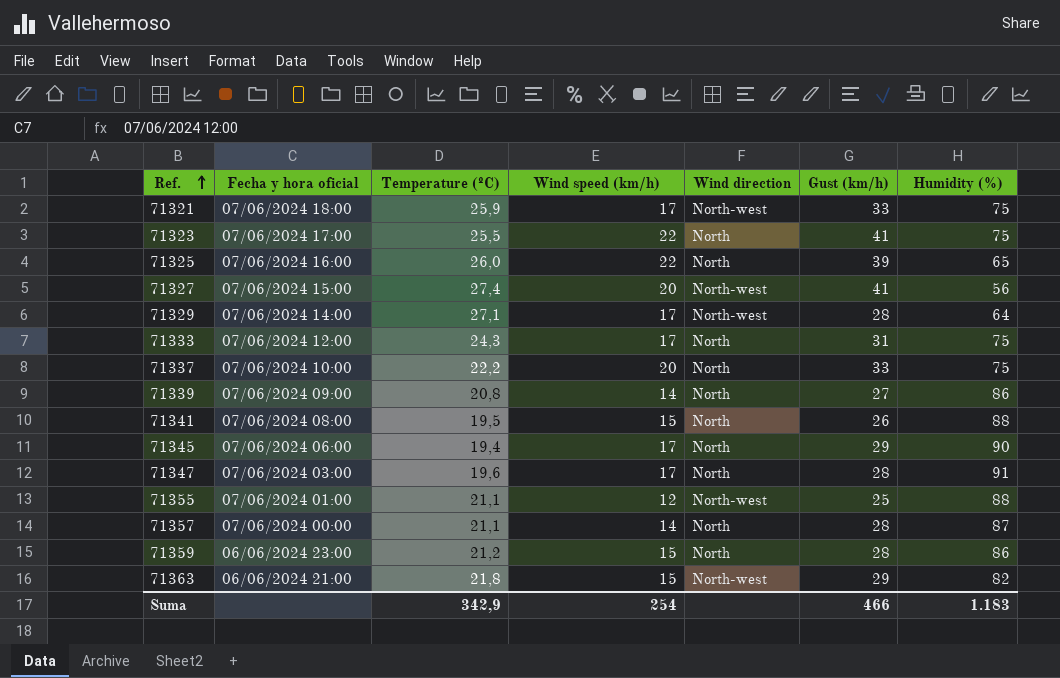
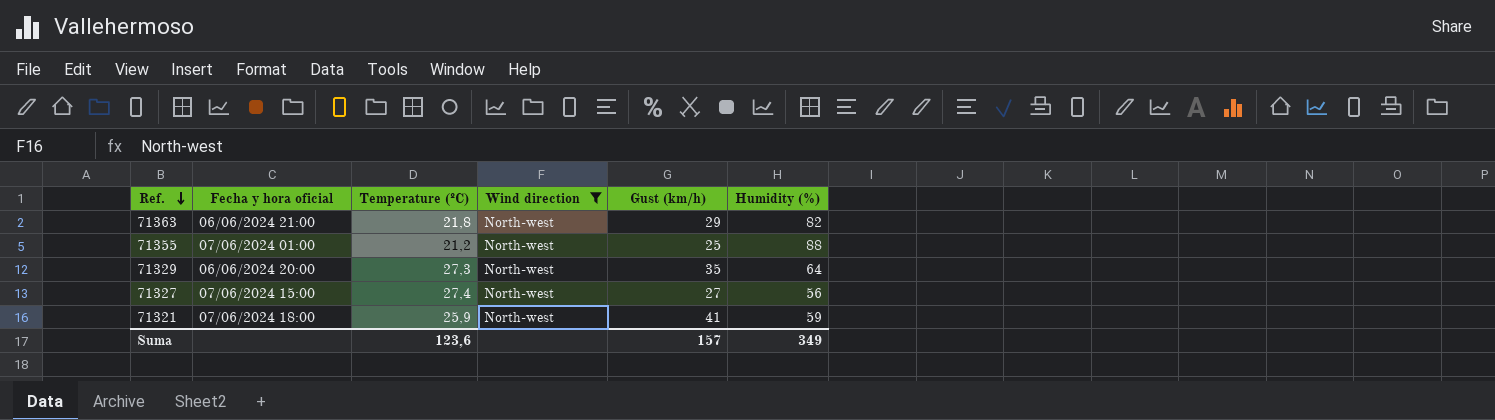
filter: none -> Wind direction = North-west
row order: Ref. ascending -> Ref. descending
column Wind speed (km/h) | position: 4 -> none
71355 | Temperature (ºC): 21,1 -> 21,2
71329 | Fecha y hora oficial: 07/06/2024 14:00 -> 06/06/2024 20:00
71329 | Temperature (ºC): 27,1 -> 27,3
71329 | Gust (km/h): 28 -> 35
71327 | Gust (km/h): 41 -> 27
71321 | Gust (km/h): 33 -> 41
71321 | Humidity (%): 75 -> 59
Suma | Temperature (ºC): 342,9 -> 123,6
Suma | Gust (km/h): 466 -> 157
Suma | Humidity (%): 1.183 -> 349

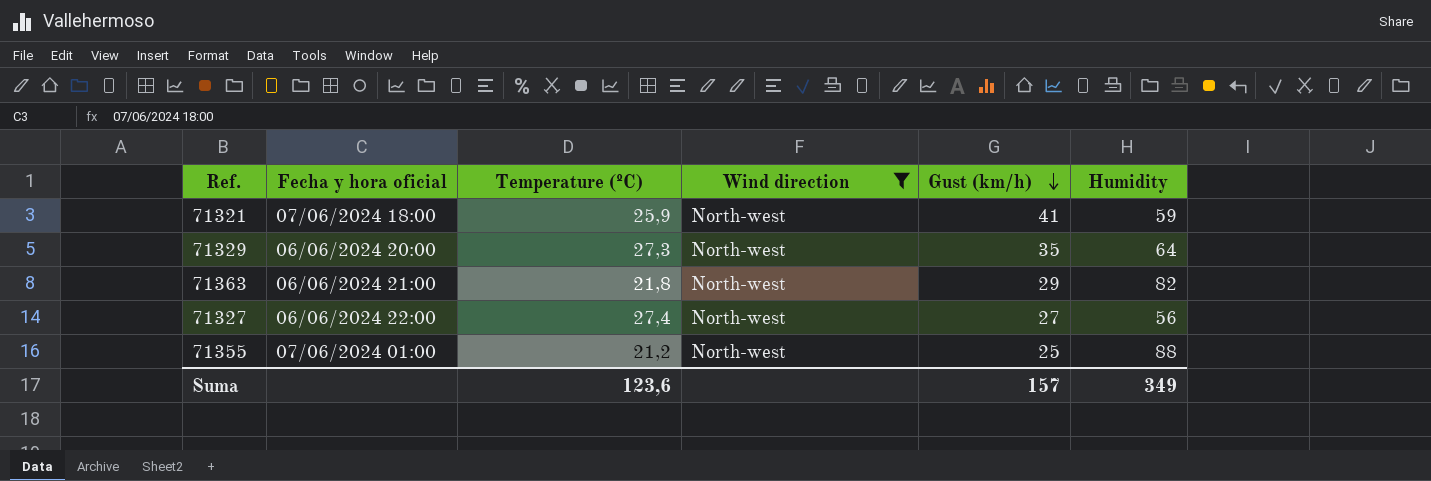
row order: Ref. descending -> Gust (km/h) descending
column name: Humidity (%) -> Humidity
71327 | Fecha y hora oficial: 07/06/2024 15:00 -> 06/06/2024 22:00

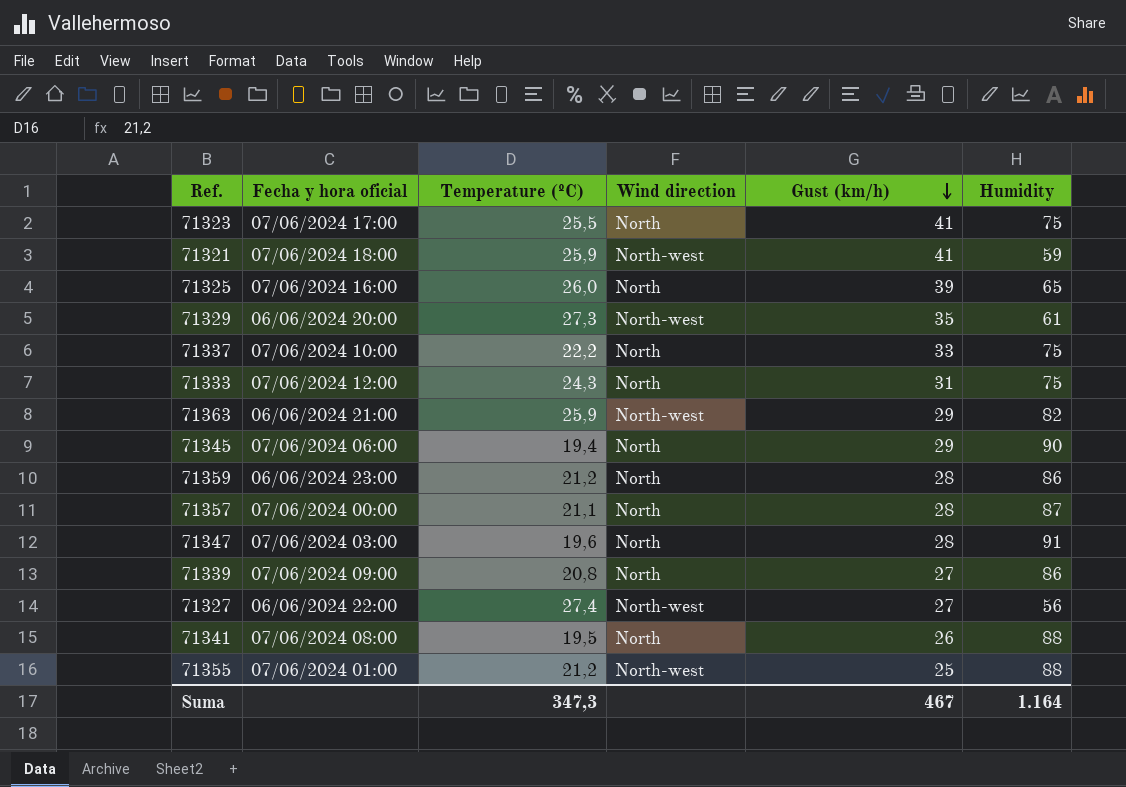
filter: Wind direction = North-west -> none
71329 | Humidity: 64 -> 61
71363 | Temperature (ºC): 21,8 -> 25,9
Suma | Temperature (ºC): 123,6 -> 347,3
Suma | Gust (km/h): 157 -> 467
Suma | Humidity: 349 -> 1.164

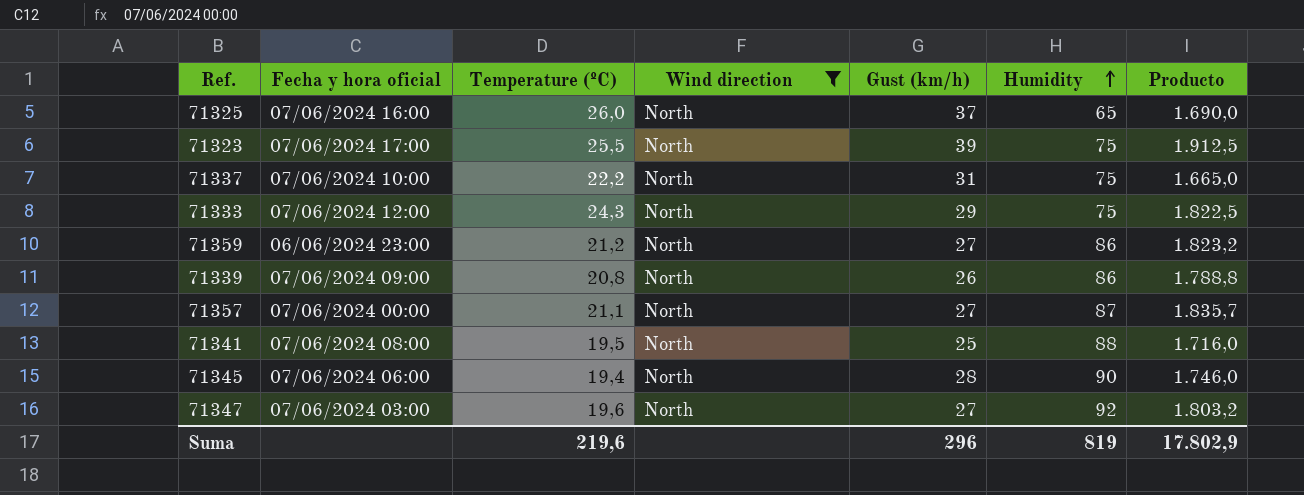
filter: none -> Wind direction = North
row order: Gust (km/h) descending -> Humidity ascending
column Producto | formula: none -> [Temperature (ºC)] * [Humidity]
71325 | Gust (km/h): 39 -> 37
71323 | Gust (km/h): 41 -> 39
71337 | Gust (km/h): 33 -> 31
71333 | Gust (km/h): 31 -> 29
71359 | Gust (km/h): 28 -> 27
71339 | Gust (km/h): 27 -> 26
71357 | Gust (km/h): 28 -> 27
71341 | Gust (km/h): 26 -> 25
71345 | Gust (km/h): 29 -> 28
71347 | Gust (km/h): 28 -> 27
71347 | Humidity: 91 -> 92
Suma | Temperature (ºC): 347,3 -> 219,6
Suma | Gust (km/h): 467 -> 296
Suma | Humidity: 1.164 -> 819

